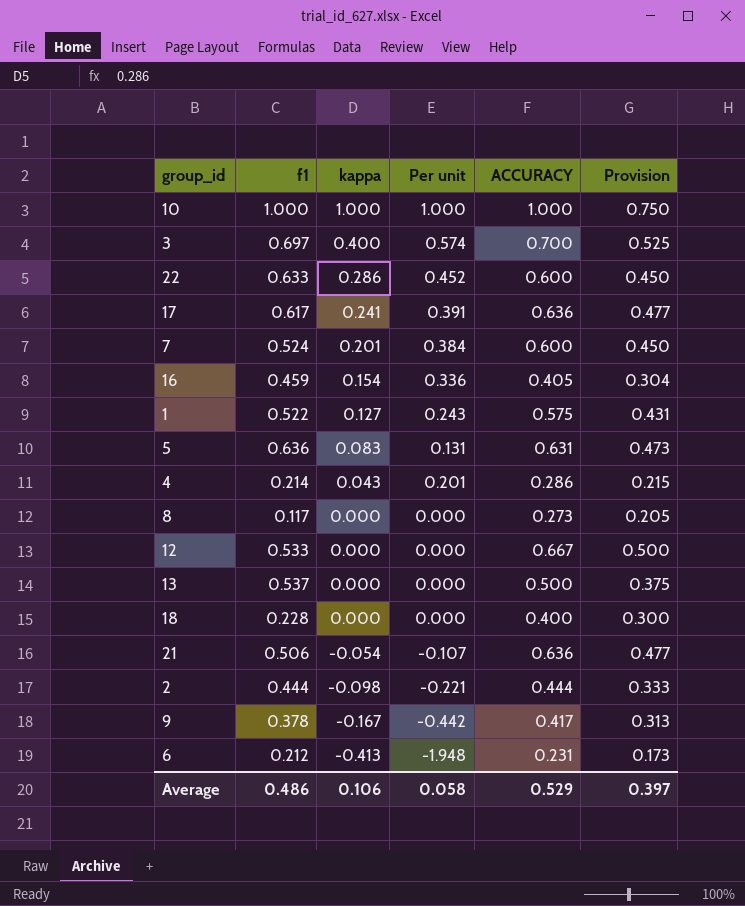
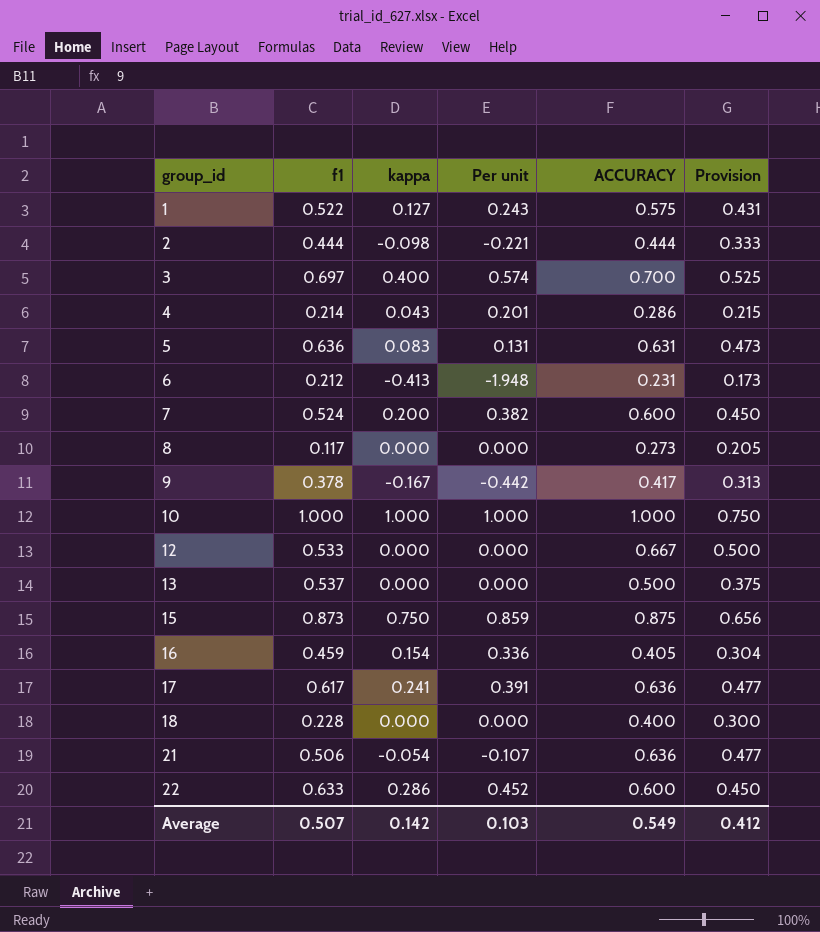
row order: kappa descending -> group_id ascending
7 | kappa: 0.201 -> 0.200
7 | Per unit: 0.384 -> 0.382
row 15: none -> 0.873 | 0.750 | 0.859 | 0.875 | 0.656
Average | f1: 0.486 -> 0.507
Average | kappa: 0.106 -> 0.142
Average | Per unit: 0.058 -> 0.103
Average | ACCURACY: 0.529 -> 0.549
Average | Provision: 0.397 -> 0.412

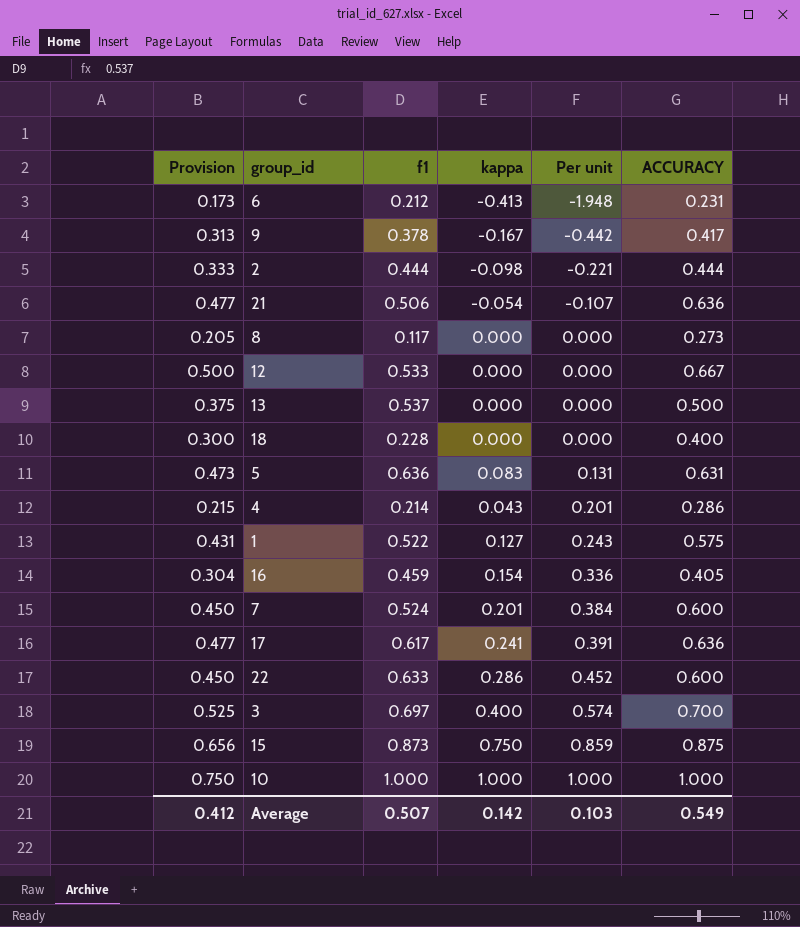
row order: group_id ascending -> Per unit ascending
column Provision | position: 6 -> 1
7 | kappa: 0.200 -> 0.201
7 | Per unit: 0.382 -> 0.384

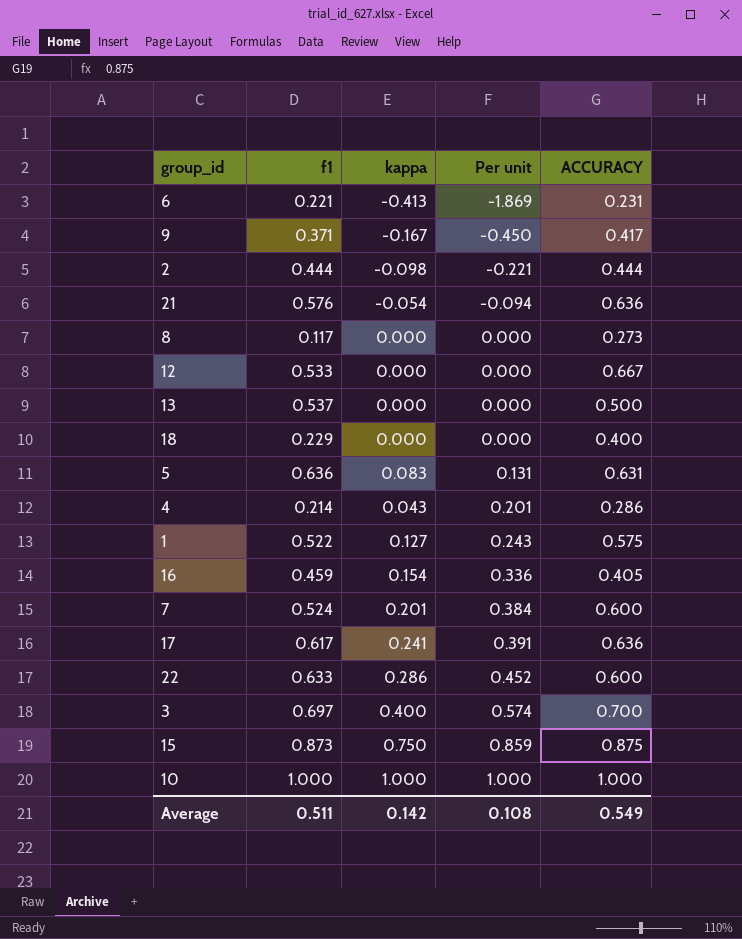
column Provision | formula: [ACCURACY] * 0.75 -> none
6 | f1: 0.212 -> 0.221
6 | Per unit: -1.948 -> -1.869
9 | f1: 0.378 -> 0.371
9 | Per unit: -0.442 -> -0.450
21 | f1: 0.506 -> 0.576
21 | Per unit: -0.107 -> -0.094
18 | f1: 0.228 -> 0.229
Average | f1: 0.507 -> 0.511
Average | Per unit: 0.103 -> 0.108

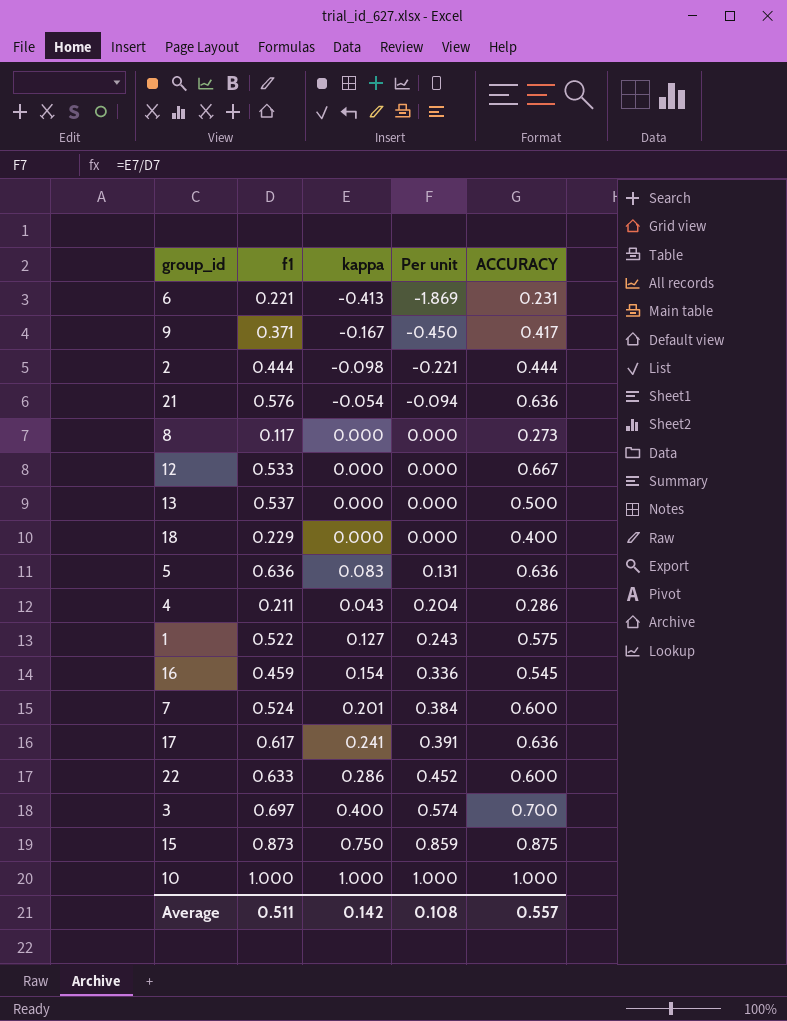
5 | ACCURACY: 0.631 -> 0.636
4 | f1: 0.214 -> 0.211
4 | Per unit: 0.201 -> 0.204
16 | ACCURACY: 0.405 -> 0.545
Average | ACCURACY: 0.549 -> 0.557

